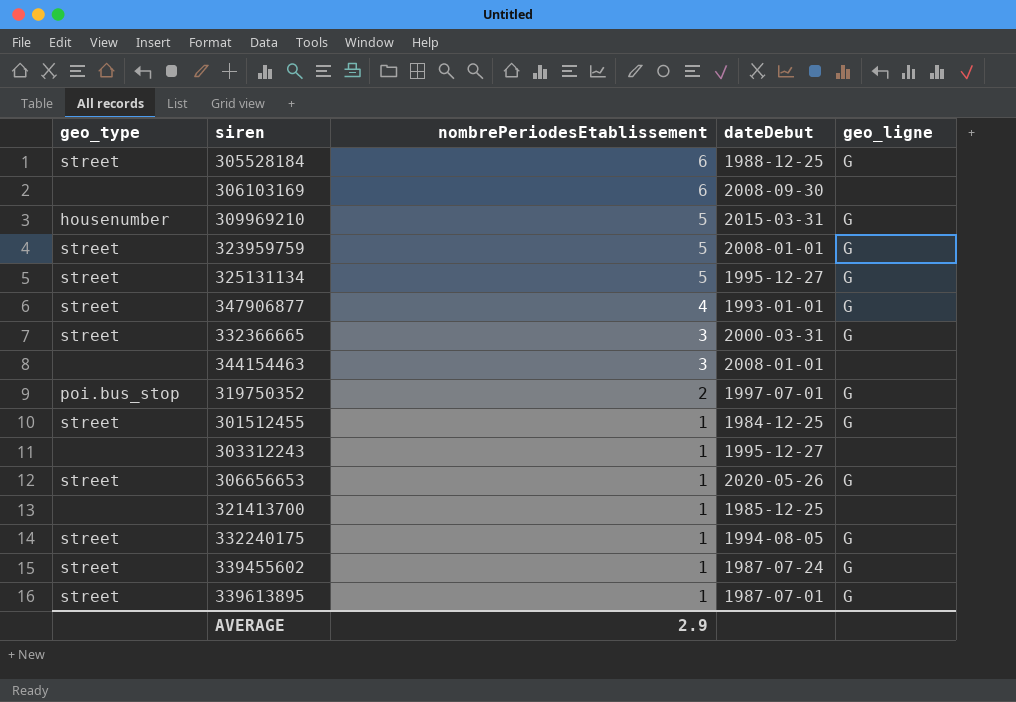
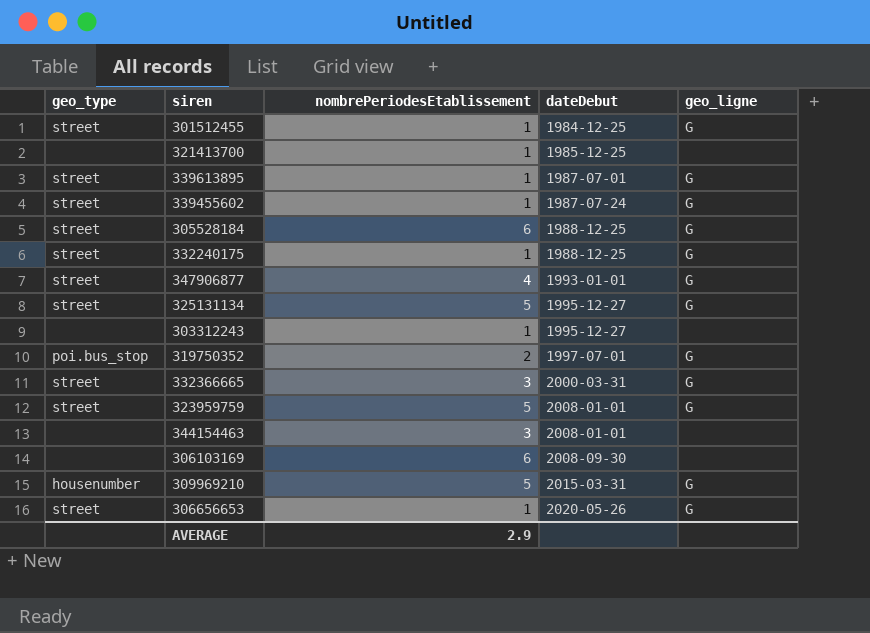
row order: nombrePeriodesEtablissement descending -> dateDebut ascending
332240175 | dateDebut: 1994-08-05 -> 1988-12-25

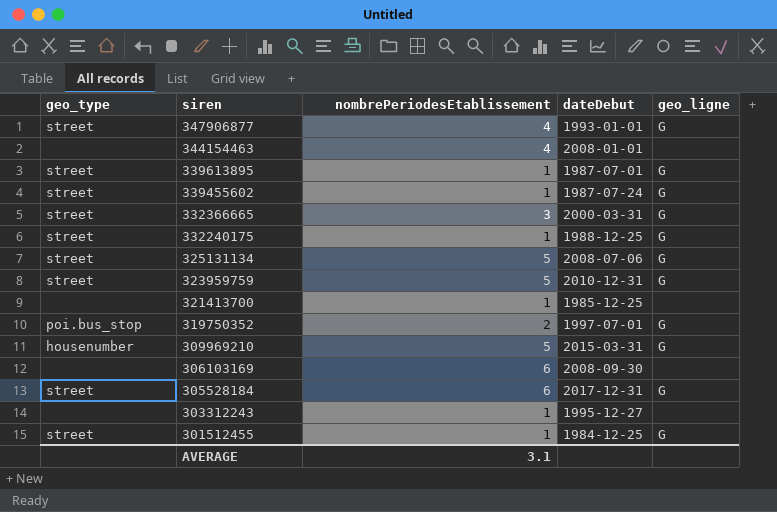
row order: dateDebut ascending -> siren descending
row 306656653: street | 1 | 2020-05-26 | G -> none
344154463 | nombrePeriodesEtablissement: 3 -> 4
325131134 | dateDebut: 1995-12-27 -> 2008-07-06
323959759 | dateDebut: 2008-01-01 -> 2010-12-31
305528184 | dateDebut: 1988-12-25 -> 2017-12-31
AVERAGE | nombrePeriodesEtablissement: 2.9 -> 3.1

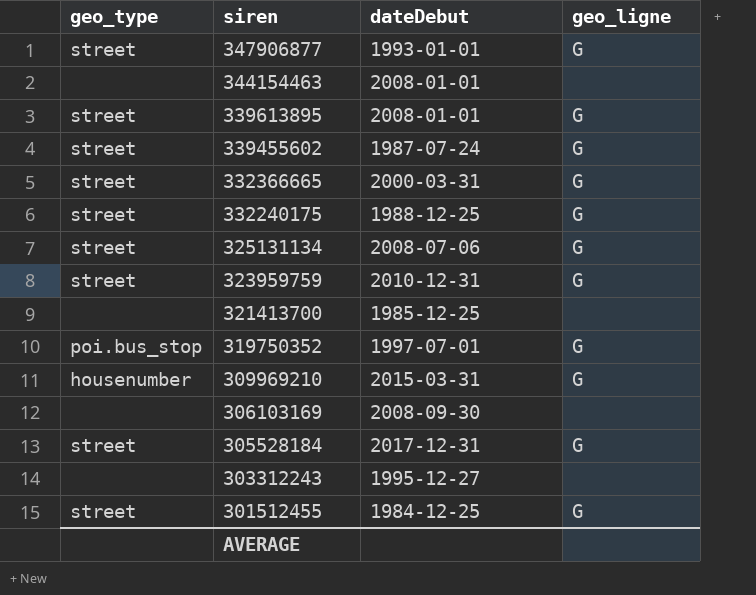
column nombrePeriodesEtablissement | position: 3 -> none
339613895 | dateDebut: 1987-07-01 -> 2008-01-01

